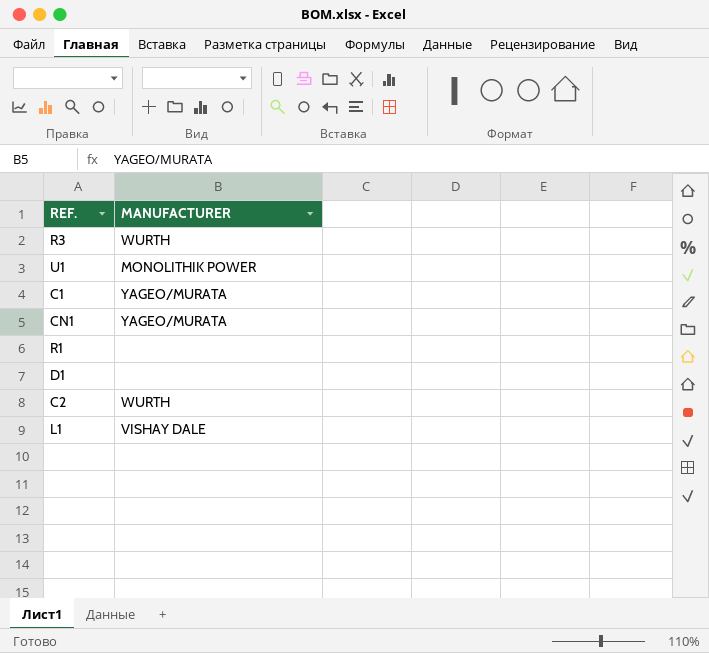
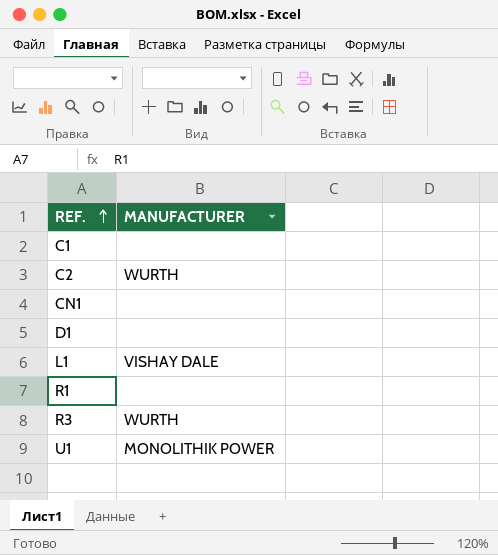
row order: none -> REF. ascending
C1 | MANUFACTURER: YAGEO/MURATA -> none
CN1 | MANUFACTURER: YAGEO/MURATA -> none

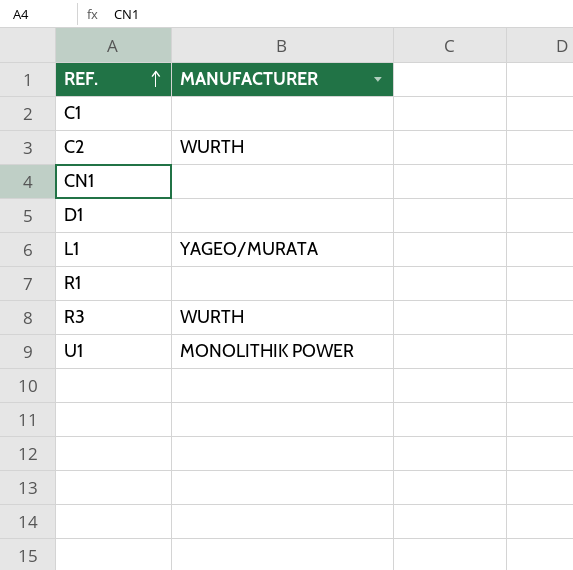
L1 | MANUFACTURER: VISHAY DALE -> YAGEO/MURATA

